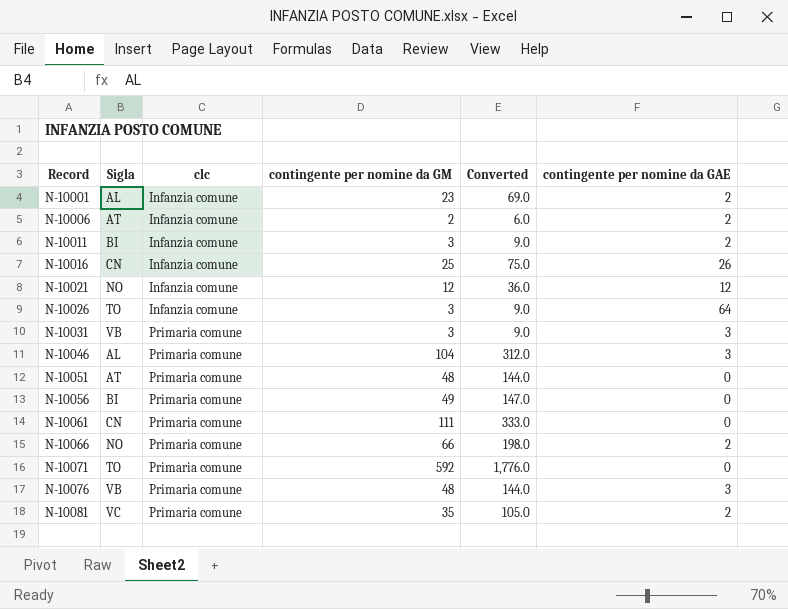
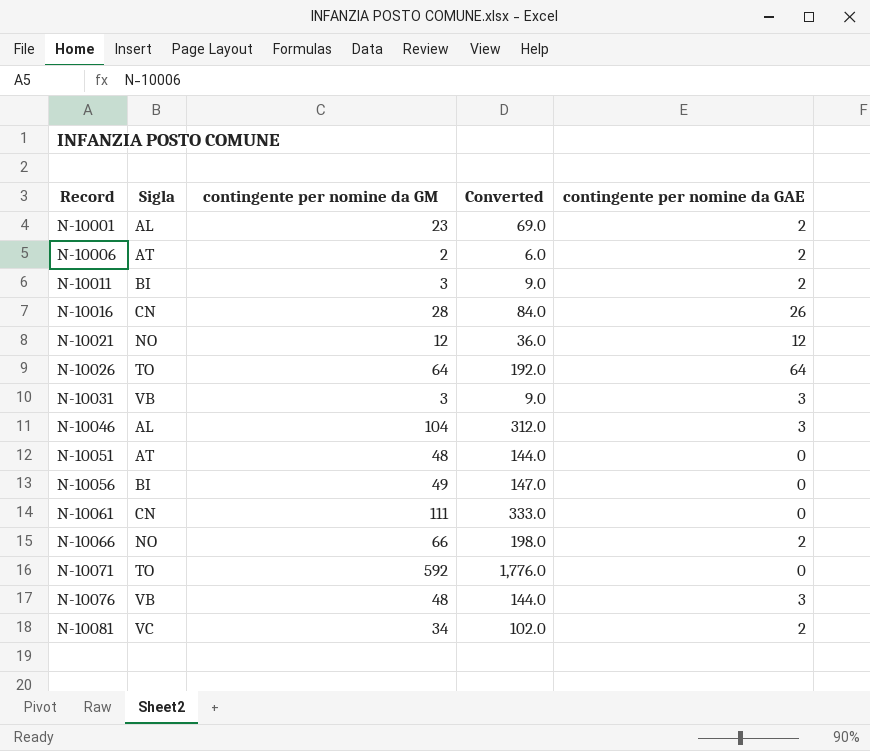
column clc | position: 3 -> none
N-10016 | contingente per nomine da GM: 25 -> 28
N-10016 | Converted: 75.0 -> 84.0
N-10026 | contingente per nomine da GM: 3 -> 64
N-10026 | Converted: 9.0 -> 192.0
N-10081 | contingente per nomine da GM: 35 -> 34
N-10081 | Converted: 105.0 -> 102.0

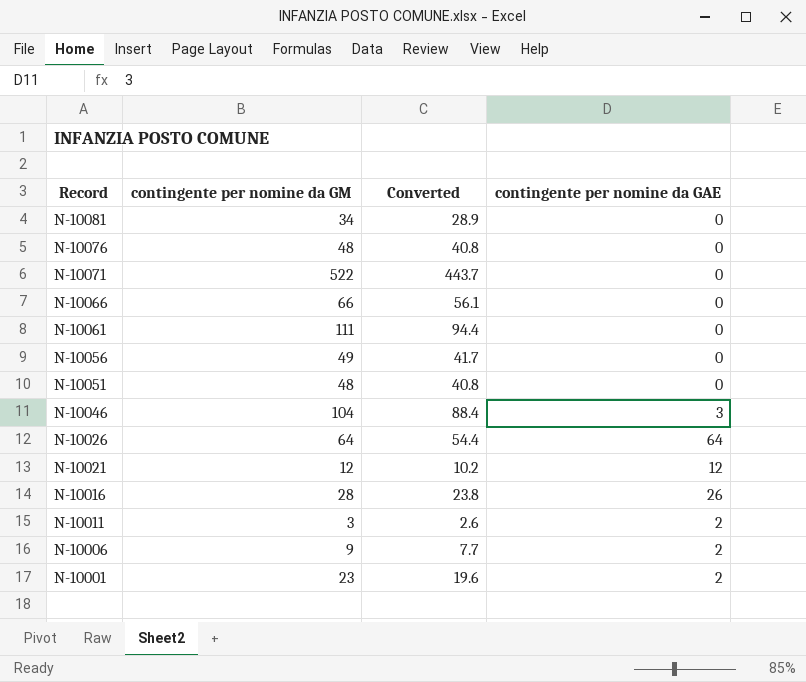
row order: Record ascending -> Record descending
column Sigla | position: 2 -> none
column Converted | formula: [contingente per nomine da GM] * 3 -> [contingente per nomine da GM] * 0.85
row N-10031: VB | 3 | 9.0 | 3 -> none
N-10081 | contingente per nomine da GAE: 2 -> 0
N-10076 | contingente per nomine da GAE: 3 -> 0
N-10071 | contingente per nomine da GM: 592 -> 522
N-10066 | contingente per nomine da GAE: 2 -> 0
N-10006 | contingente per nomine da GM: 2 -> 9

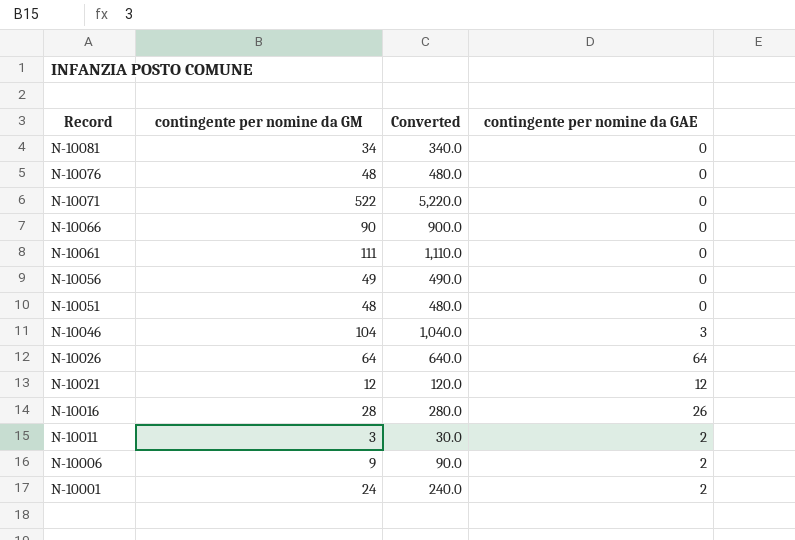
column Converted | formula: [contingente per nomine da GM] * 0.85 -> [contingente per nomine da GM] * 10
N-10066 | contingente per nomine da GM: 66 -> 90
N-10001 | contingente per nomine da GM: 23 -> 24

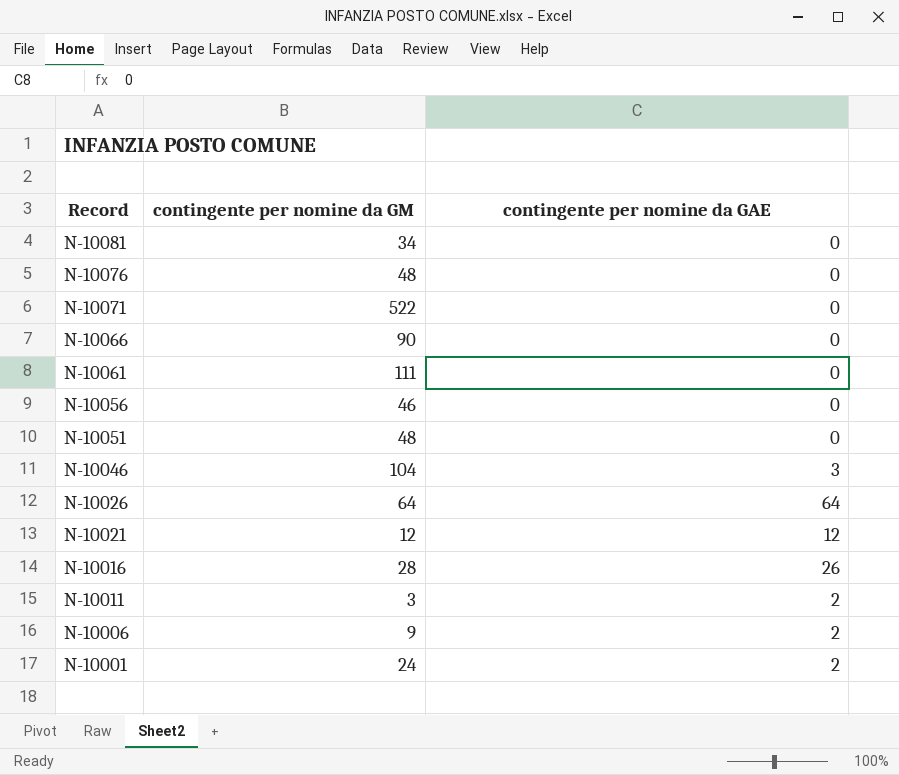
column Converted | formula: [contingente per nomine da GM] * 10 -> none
N-10056 | contingente per nomine da GM: 49 -> 46

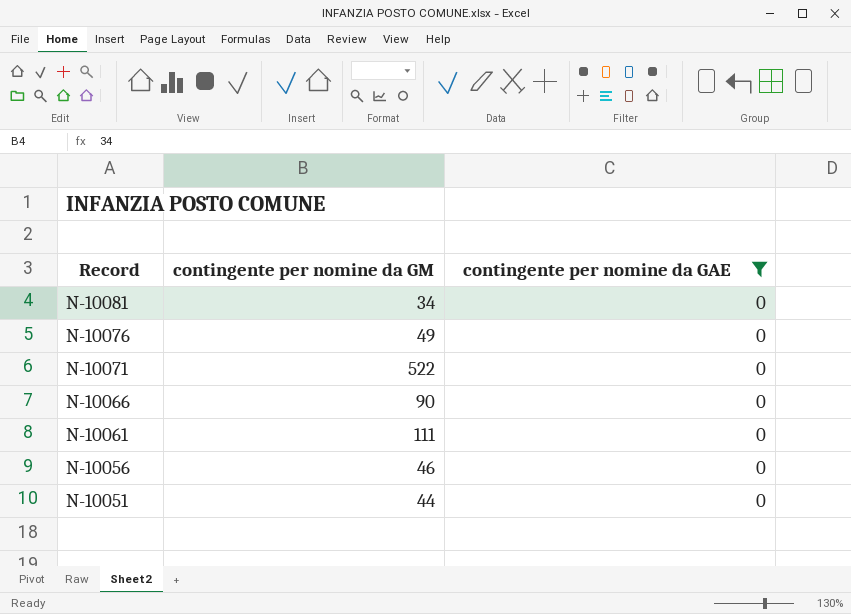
filter: none -> contingente per nomine da GAE = 0
N-10076 | contingente per nomine da GM: 48 -> 49
N-10051 | contingente per nomine da GM: 48 -> 44

